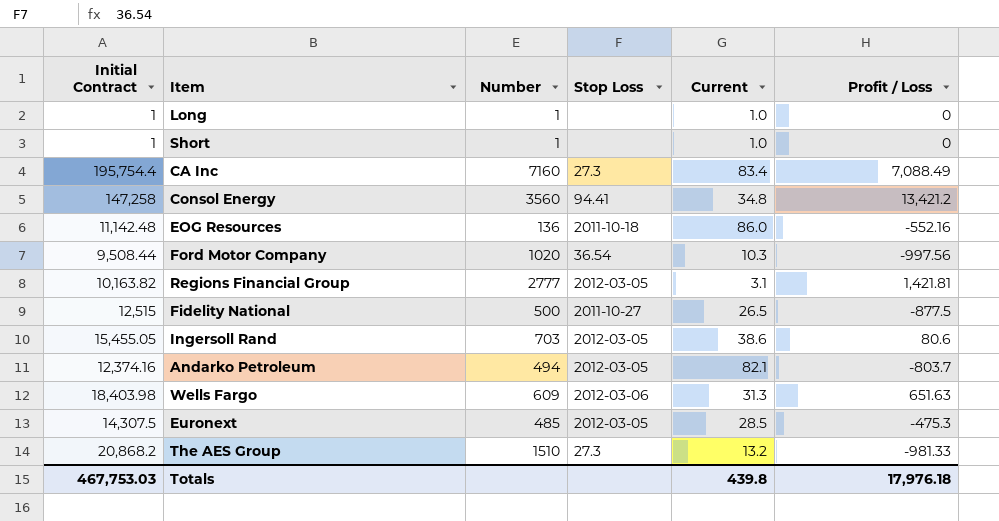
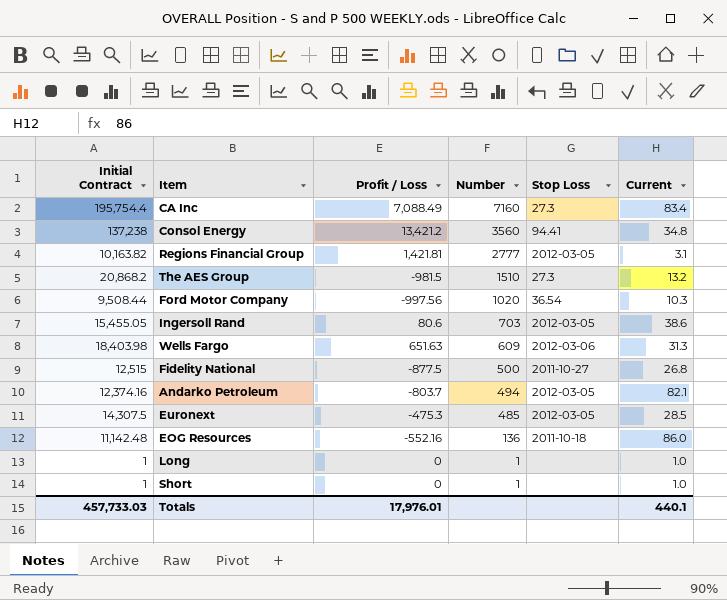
row order: none -> Number descending
column Profit / Loss | position: 6 -> 3
Consol Energy | Initial Contract: 147,258 -> 137,238
The AES Group | Profit / Loss: -981.33 -> -981.5
Fidelity National | Current: 26.5 -> 26.8
Totals | Initial Contract: 467,753.03 -> 457,733.03
Totals | Profit / Loss: 17,976.18 -> 17,976.01
Totals | Current: 439.8 -> 440.1

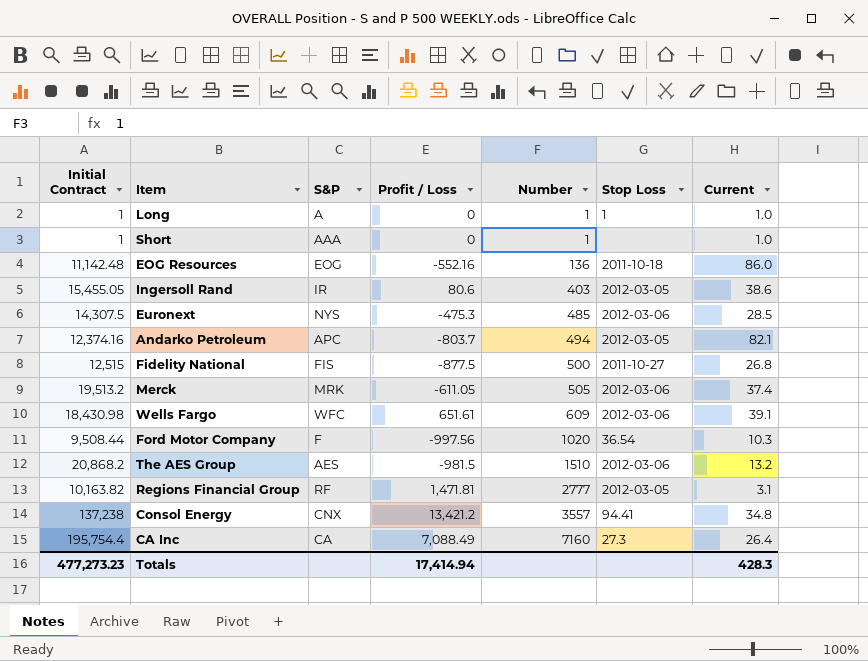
row order: Number descending -> Number ascending
column S&P | position: none -> 3
Long | Stop Loss: none -> 1
Ingersoll Rand | Number: 703 -> 403
Euronext | Stop Loss: 2012-03-05 -> 2012-03-06
row Merck: none -> 19,513.2 | MRK | -611.05 | 505 | 2012-03-06 | 37.4
Wells Fargo | Initial Contract: 18,403.98 -> 18,430.98
Wells Fargo | Profit / Loss: 651.63 -> 651.61
Wells Fargo | Current: 31.3 -> 39.1
The AES Group | Stop Loss: 27.3 -> 2012-03-06
Regions Financial Group | Profit / Loss: 1,421.81 -> 1,471.81
Consol Energy | Number: 3560 -> 3557
CA Inc | Current: 83.4 -> 26.4
Totals | Initial Contract: 457,733.03 -> 477,273.23
Totals | Profit / Loss: 17,976.01 -> 17,414.94
Totals | Current: 440.1 -> 428.3

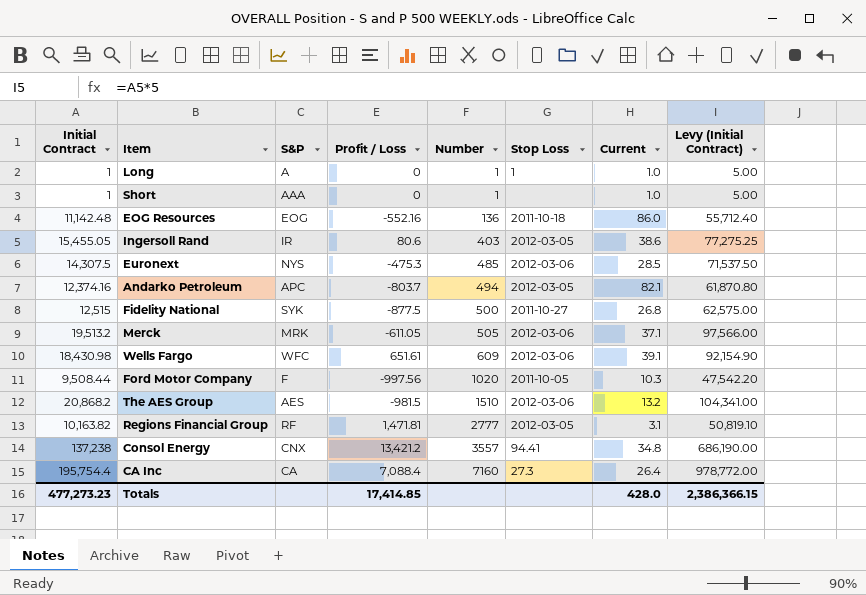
column Levy (Initial Contract) | formula: none -> [Initial Contract] * 5
Fidelity National | S&P: FIS -> SYK
Merck | Current: 37.4 -> 37.1
Ford Motor Company | Stop Loss: 36.54 -> 2011-10-05
CA Inc | Profit / Loss: 7,088.49 -> 7,088.4
Totals | Profit / Loss: 17,414.94 -> 17,414.85
Totals | Current: 428.3 -> 428.0

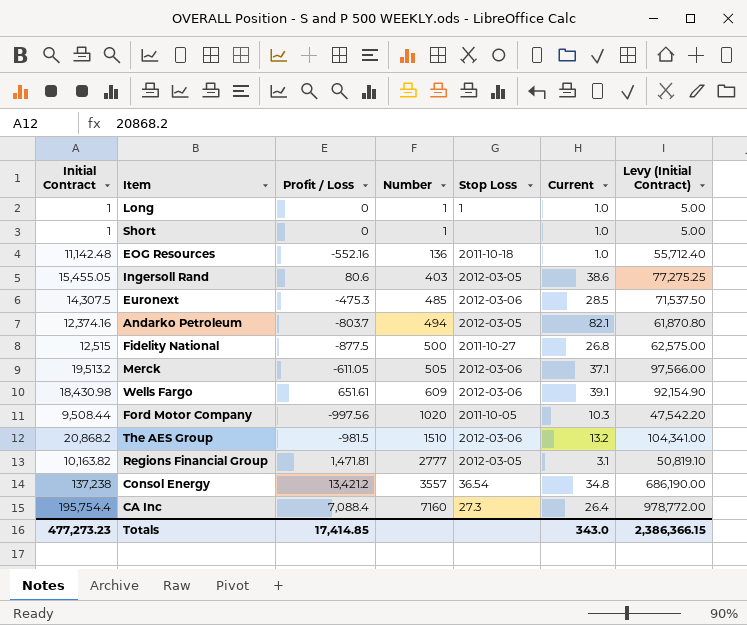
column S&P | position: 3 -> none
EOG Resources | Current: 86.0 -> 1.0
Consol Energy | Stop Loss: 94.41 -> 36.54
Totals | Current: 428.0 -> 343.0

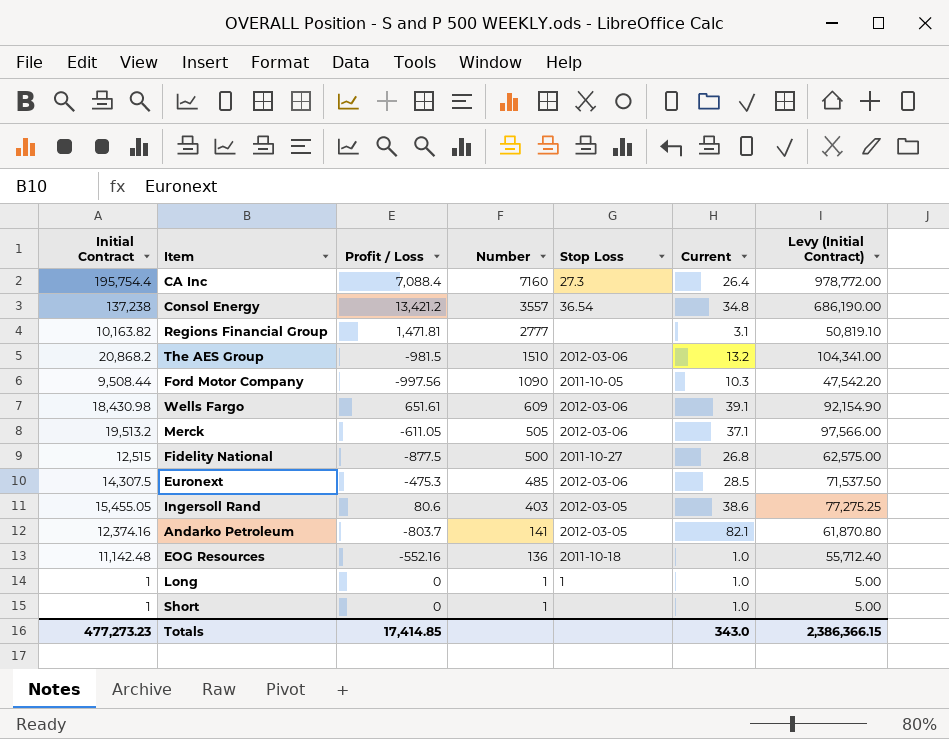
row order: Number ascending -> Number descending
Regions Financial Group | Stop Loss: 2012-03-05 -> none
Ford Motor Company | Number: 1020 -> 1090
Andarko Petroleum | Number: 494 -> 141

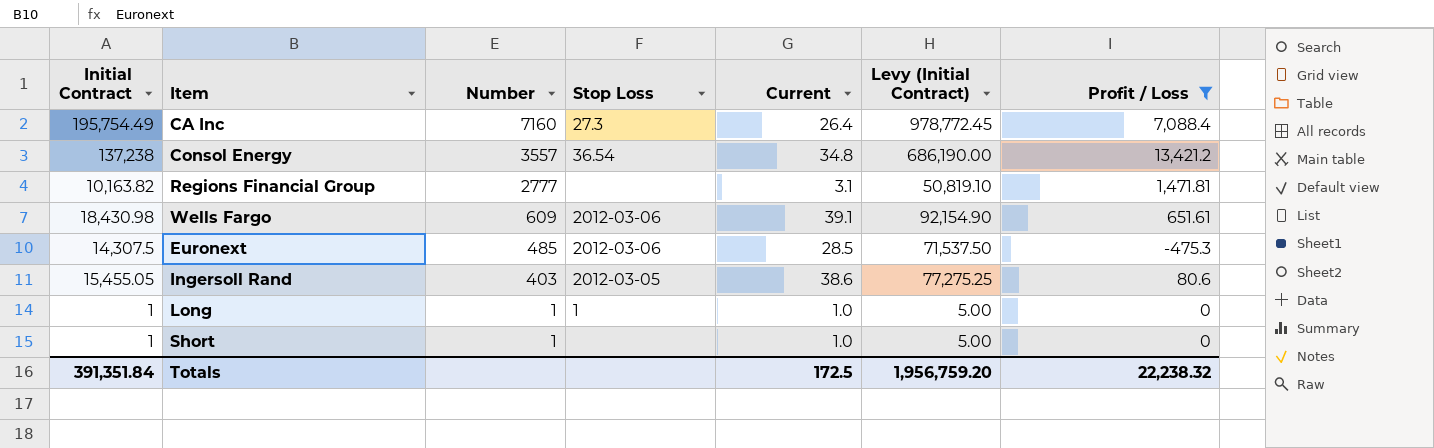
filter: none -> Profit / Loss >= -475.3
column Profit / Loss | position: 3 -> 7
CA Inc | Initial Contract: 195,754.4 -> 195,754.49
CA Inc | Levy (Initial Contract): 978,772.00 -> 978,772.45
Totals | Initial Contract: 477,273.23 -> 391,351.84
Totals | Current: 343.0 -> 172.5
Totals | Levy (Initial Contract): 2,386,366.15 -> 1,956,759.20
Totals | Profit / Loss: 17,414.85 -> 22,238.32

